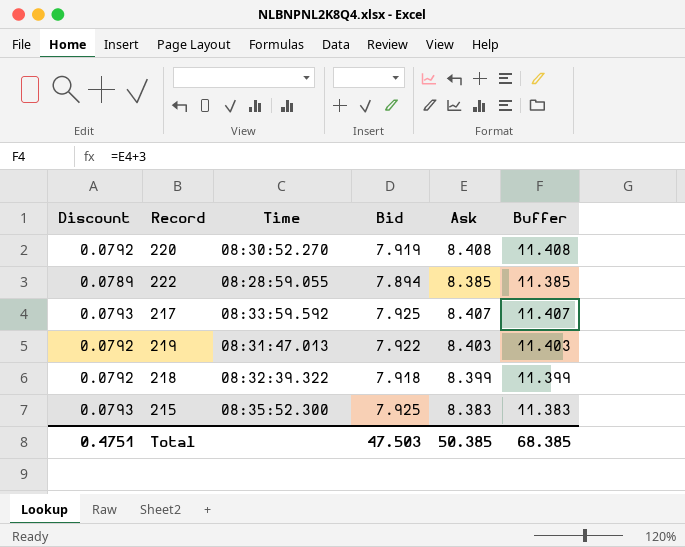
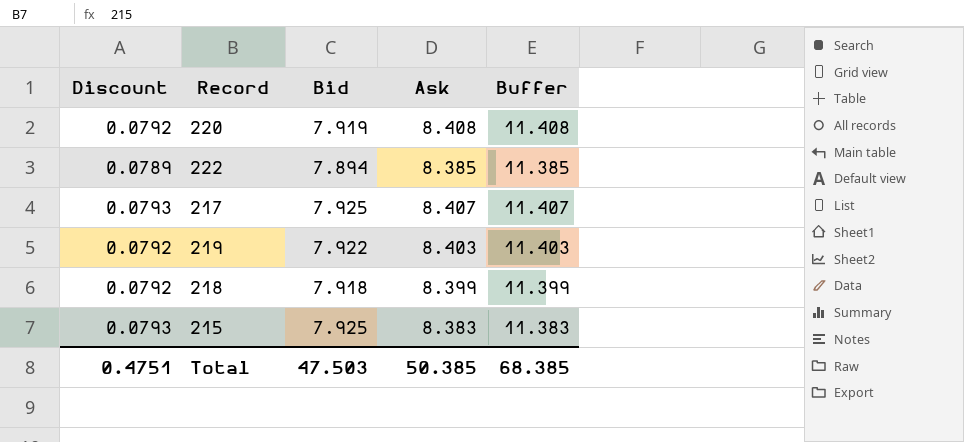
column Time | position: 3 -> none

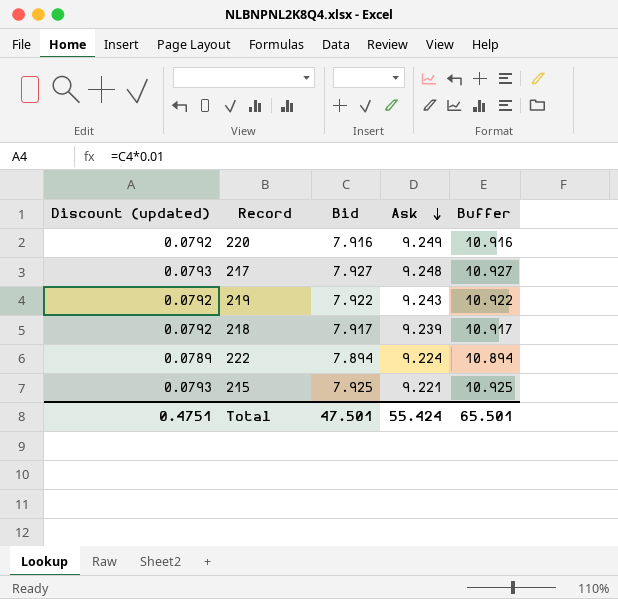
row order: none -> Ask descending
column name: Discount -> Discount (updated)
column Buffer | formula: [Ask] + 3 -> [Bid] + 3
220 | Bid: 7.919 -> 7.916
220 | Ask: 8.408 -> 9.249
217 | Bid: 7.925 -> 7.927
217 | Ask: 8.407 -> 9.248
219 | Ask: 8.403 -> 9.243
218 | Bid: 7.918 -> 7.917
218 | Ask: 8.399 -> 9.239
222 | Ask: 8.385 -> 9.224
215 | Ask: 8.383 -> 9.221
Total | Bid: 47.503 -> 47.501
Total | Ask: 50.385 -> 55.424
Total | Buffer: 68.385 -> 65.501

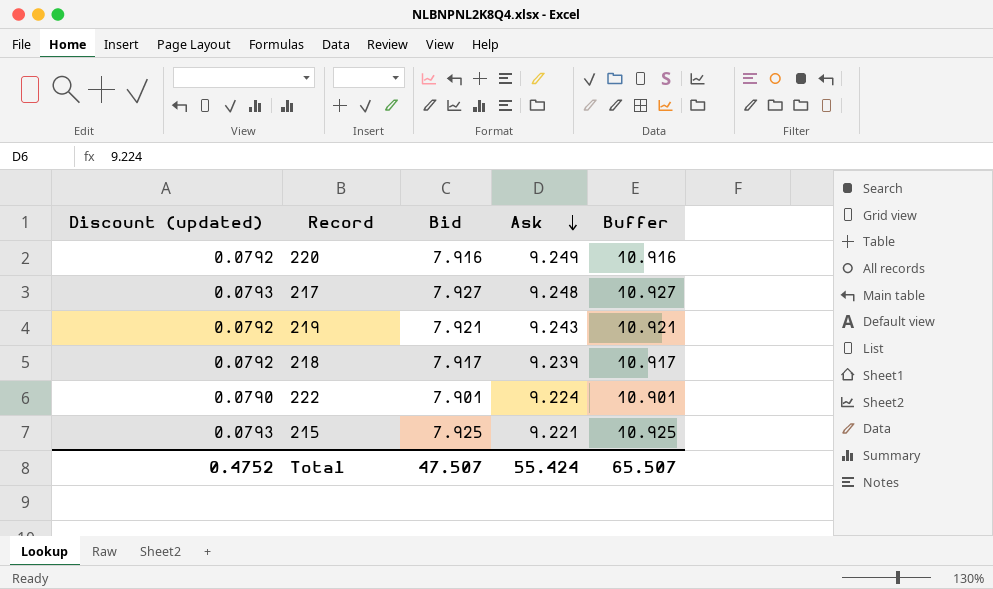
219 | Bid: 7.922 -> 7.921
219 | Buffer: 10.922 -> 10.921
222 | Discount (updated): 0.0789 -> 0.0790
222 | Bid: 7.894 -> 7.901
222 | Buffer: 10.894 -> 10.901
Total | Discount (updated): 0.4751 -> 0.4752
Total | Bid: 47.501 -> 47.507
Total | Buffer: 65.501 -> 65.507

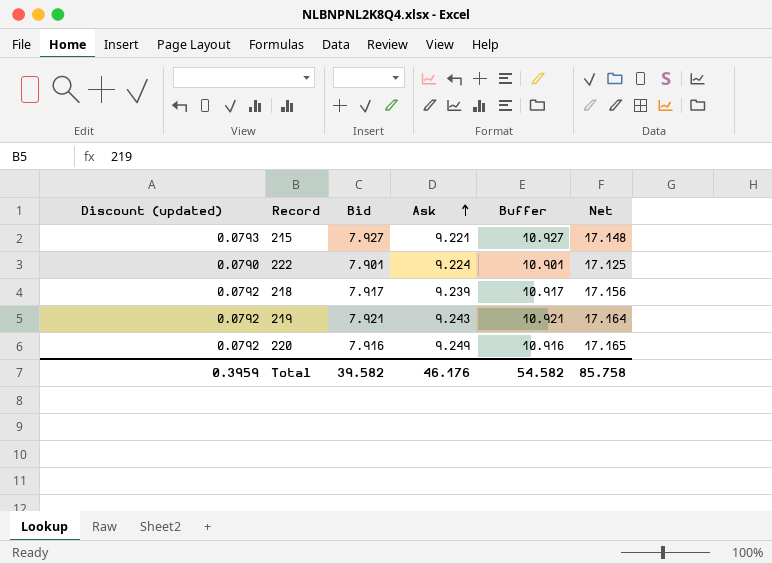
row order: Ask descending -> Ask ascending
column Net | formula: none -> [Bid] + [Ask]
row 217: 0.0793 | 7.927 | 9.248 | 10.927 -> none
215 | Bid: 7.925 -> 7.927
215 | Buffer: 10.925 -> 10.927
Total | Discount (updated): 0.4752 -> 0.3959
Total | Bid: 47.507 -> 39.582
Total | Ask: 55.424 -> 46.176
Total | Buffer: 65.507 -> 54.582

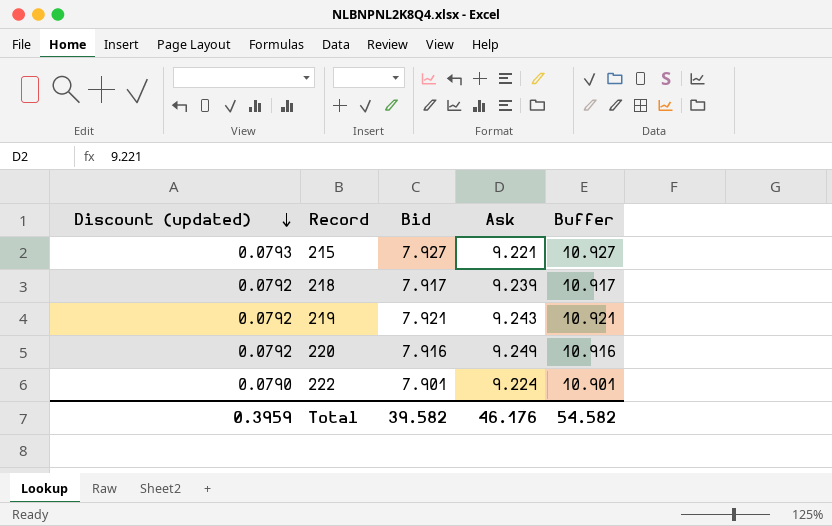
row order: Ask ascending -> Discount (updated) descending
column Net | formula: [Bid] + [Ask] -> none

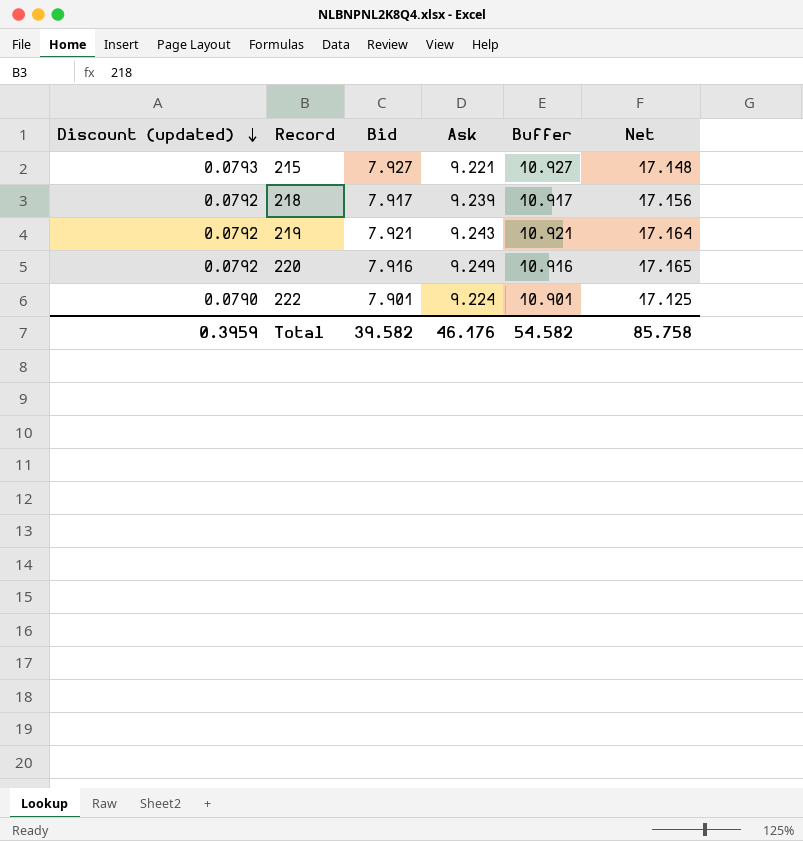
column Net | formula: none -> [Bid] + [Ask]

